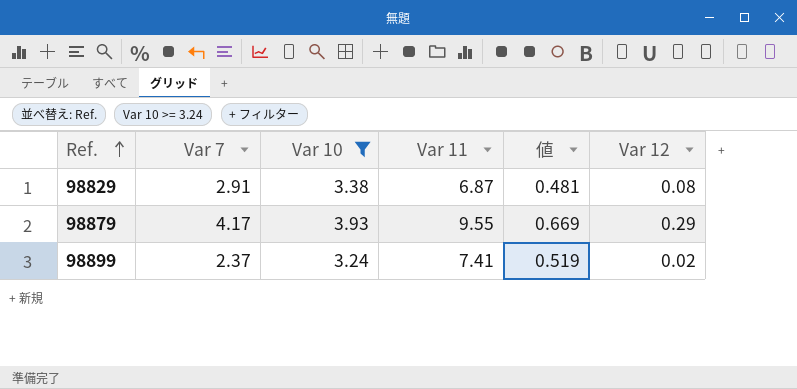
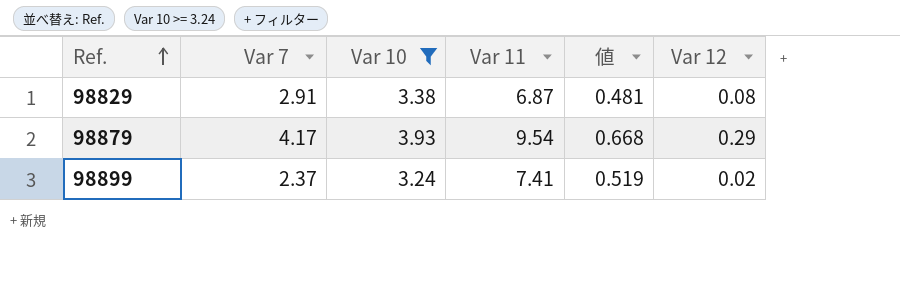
98879 | Var 11: 9.55 -> 9.54
98879 | 値: 0.669 -> 0.668

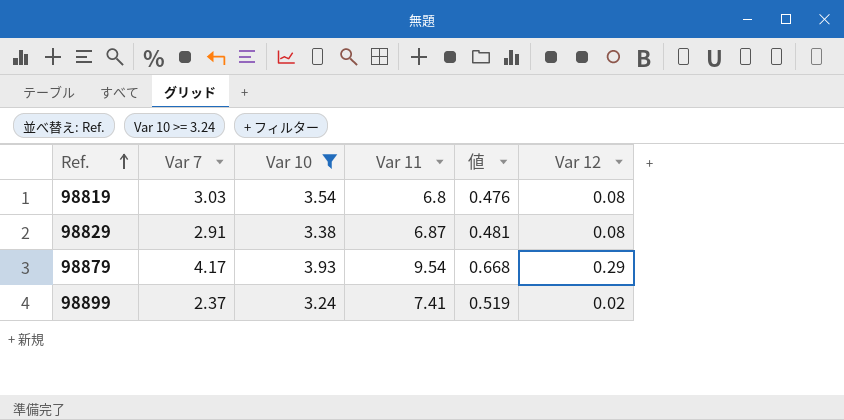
row 98819: none -> 3.03 | 3.54 | 6.8 | 0.476 | 0.08

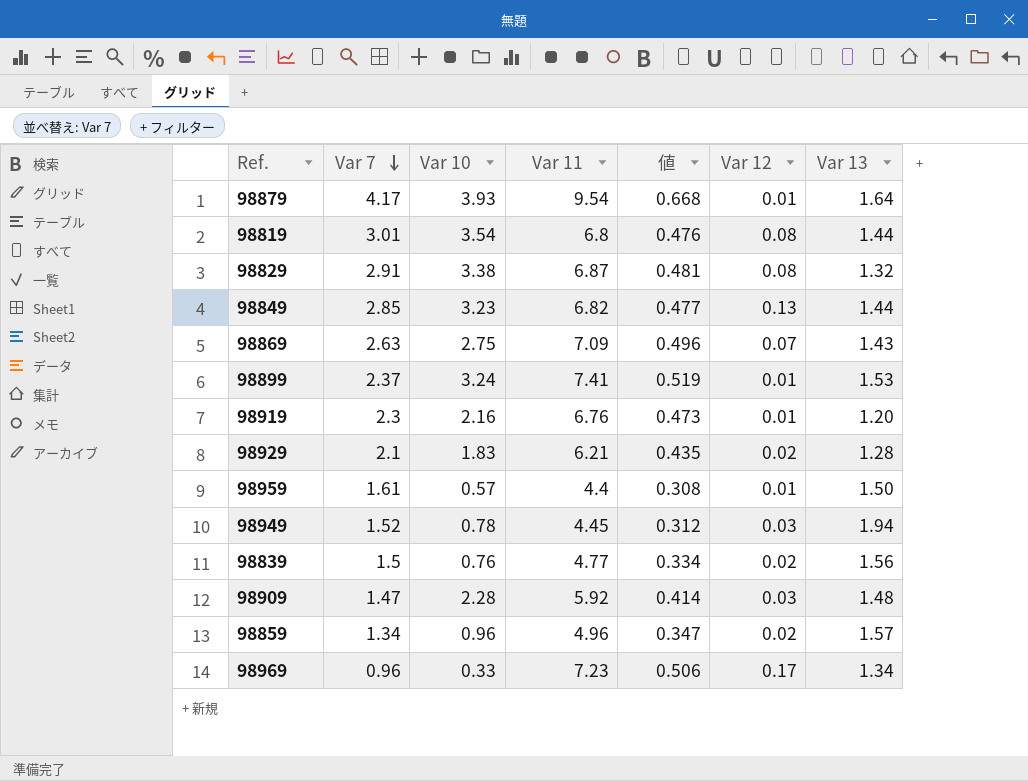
filter: Var 10 >= 3.24 -> none
row order: Ref. ascending -> Var 7 descending
column Var 13 | position: none -> 7
98879 | Var 12: 0.29 -> 0.01
98819 | Var 7: 3.03 -> 3.01
98899 | Var 12: 0.02 -> 0.01

